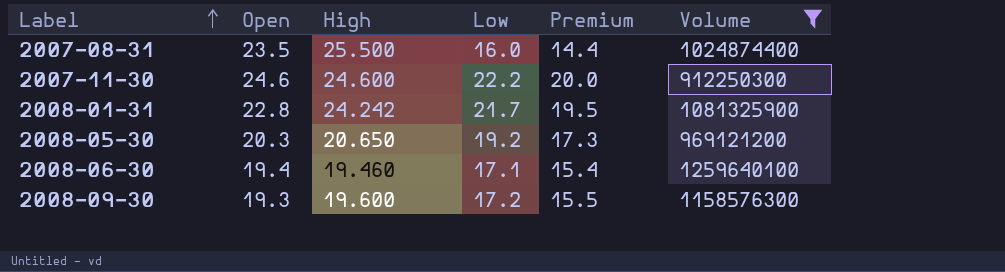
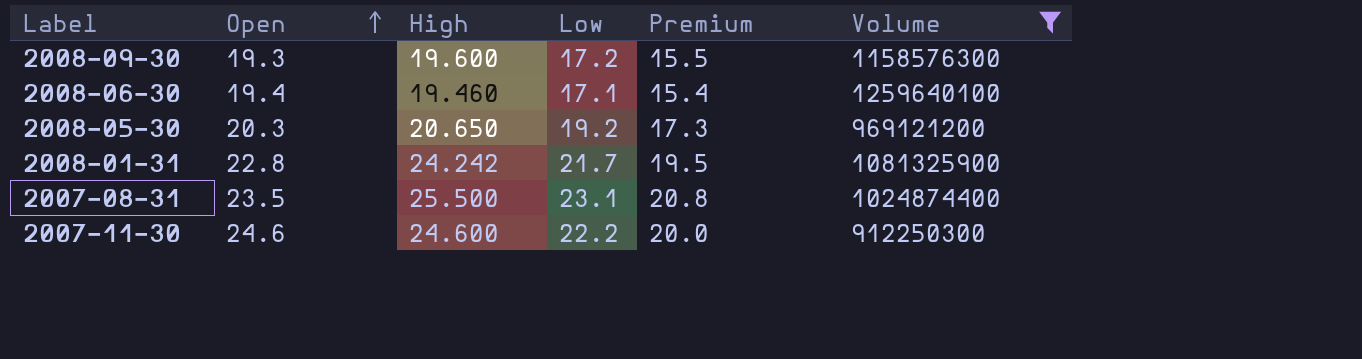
row order: Label ascending -> Open ascending
2007-08-31 | Low: 16.0 -> 23.1
2007-08-31 | Premium: 14.4 -> 20.8

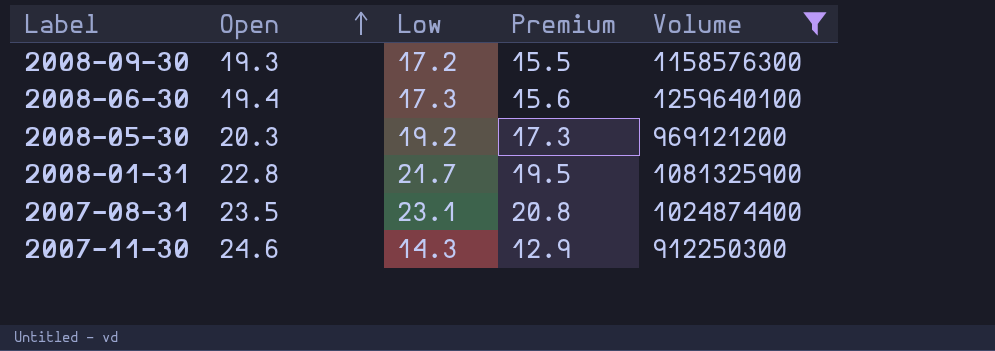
column High | position: 3 -> none
2008-06-30 | Low: 17.1 -> 17.3
2008-06-30 | Premium: 15.4 -> 15.6
2007-11-30 | Low: 22.2 -> 14.3
2007-11-30 | Premium: 20.0 -> 12.9

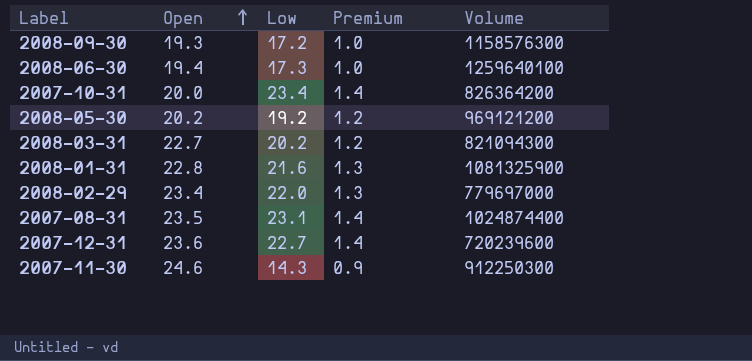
filter: Volume >= 912250300 -> none
column Premium | formula: [Low] * 0.9 -> [Low] * 0.06
2008-05-30 | Open: 20.3 -> 20.2
2008-01-31 | Low: 21.7 -> 21.6

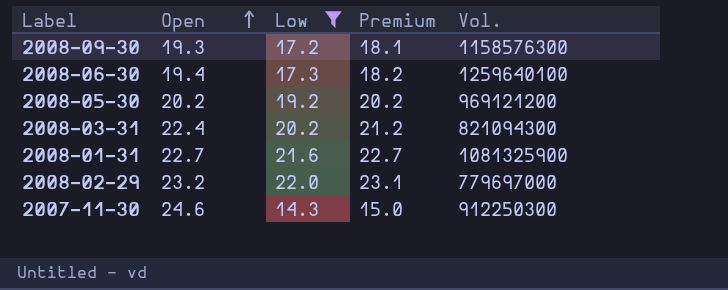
filter: none -> Low <= 22.0
column Premium | formula: [Low] * 0.06 -> [Low] * 1.05
column name: Volume -> Vol.
2008-03-31 | Open: 22.7 -> 22.4
2008-01-31 | Open: 22.8 -> 22.7
2008-02-29 | Open: 23.4 -> 23.2

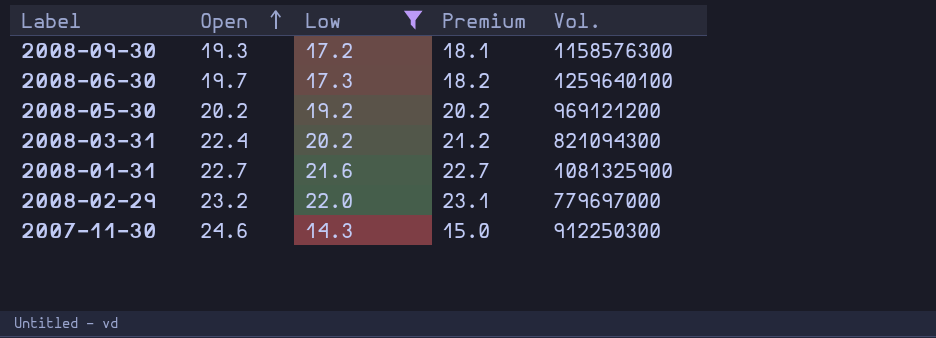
2008-06-30 | Open: 19.4 -> 19.7

